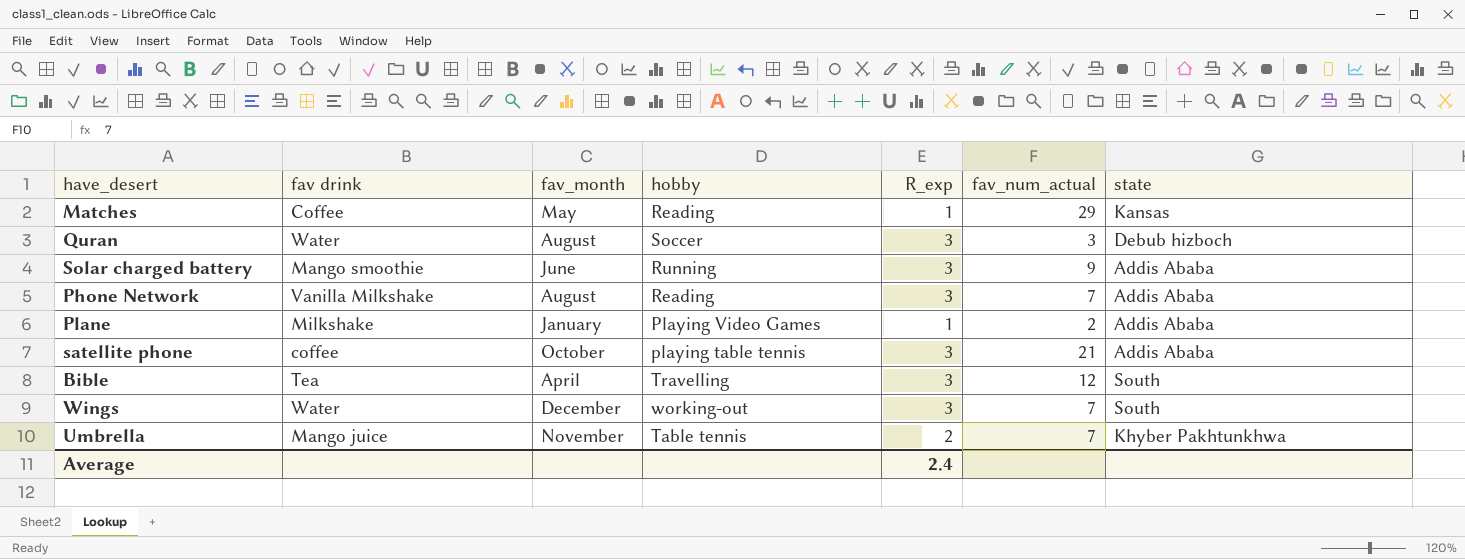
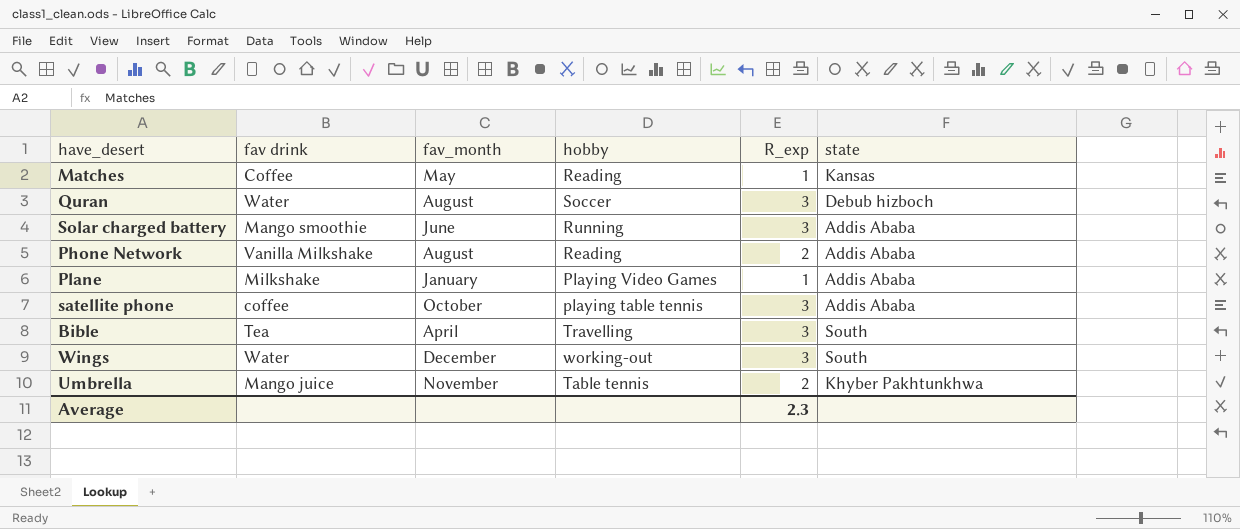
column fav_num_actual | position: 6 -> none
Phone Network | R_exp: 3 -> 2
Average | R_exp: 2.4 -> 2.3

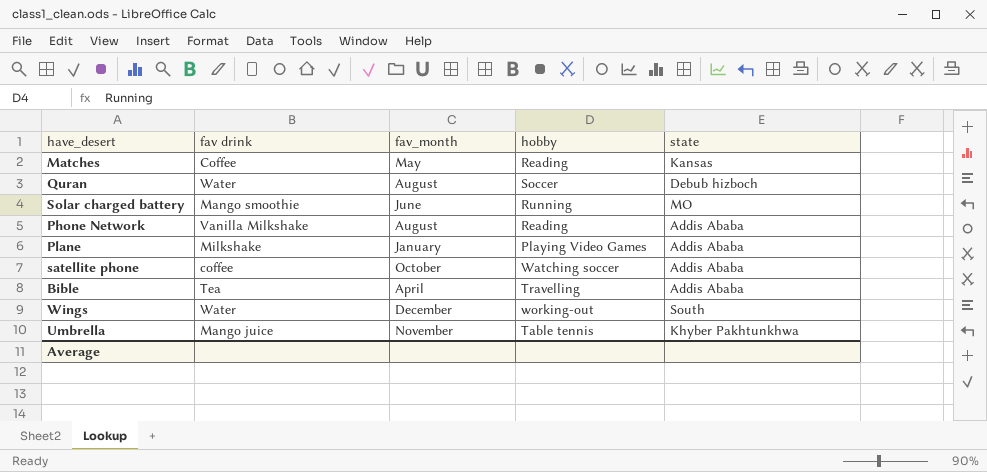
column R_exp | position: 5 -> none
Solar charged battery | state: Addis Ababa -> MO
satellite phone | hobby: playing table tennis -> Watching soccer
Bible | state: South -> Addis Ababa

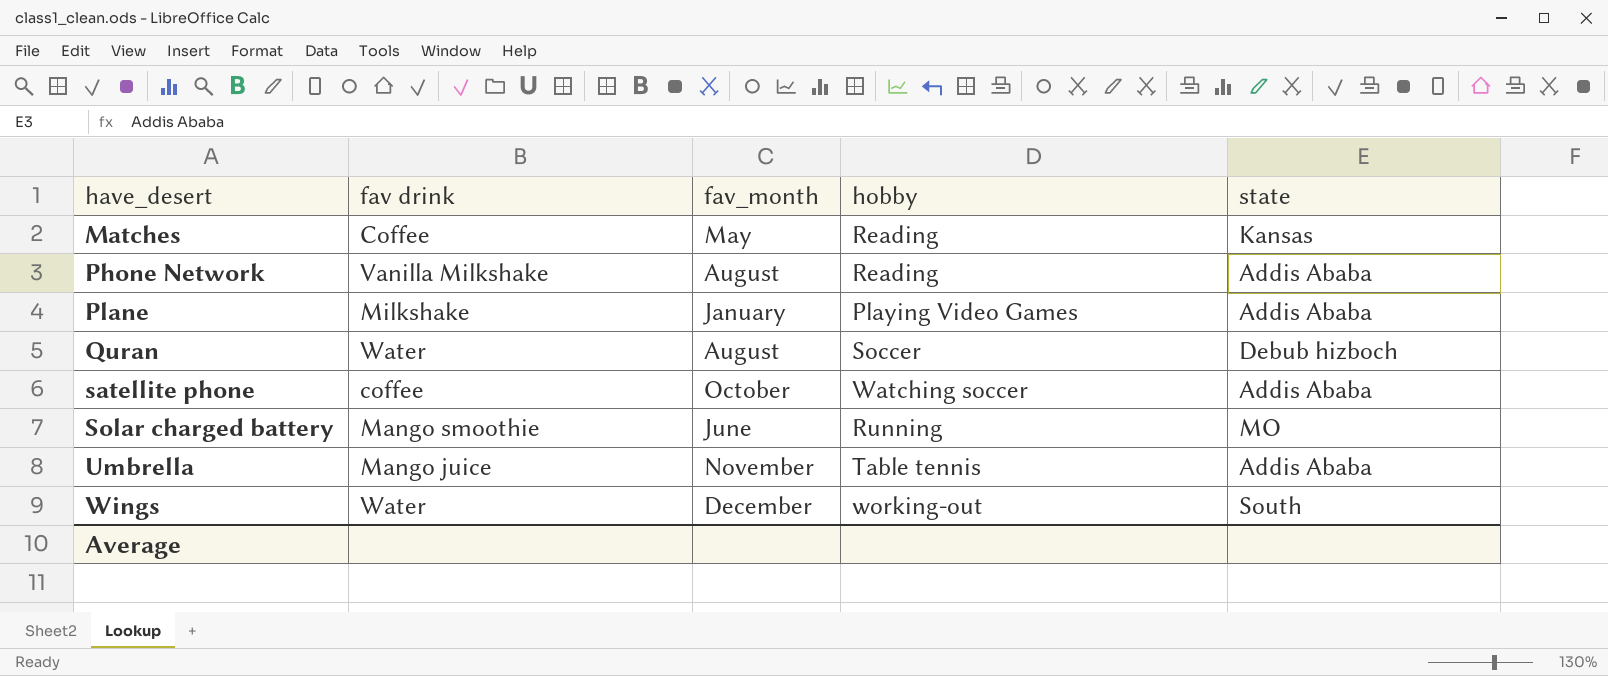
row order: none -> have_desert ascending
row Bible: Tea | April | Travelling | Addis Ababa -> none
Umbrella | state: Khyber Pakhtunkhwa -> Addis Ababa

